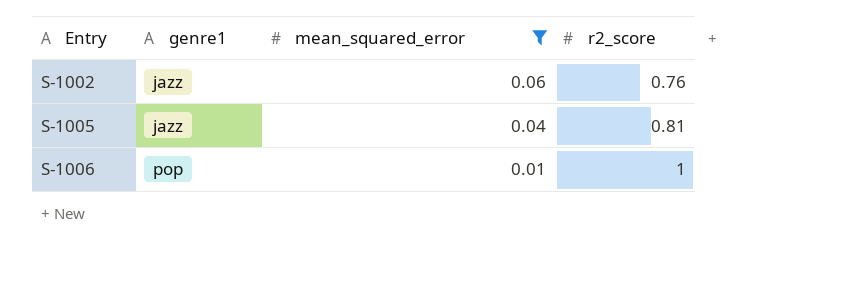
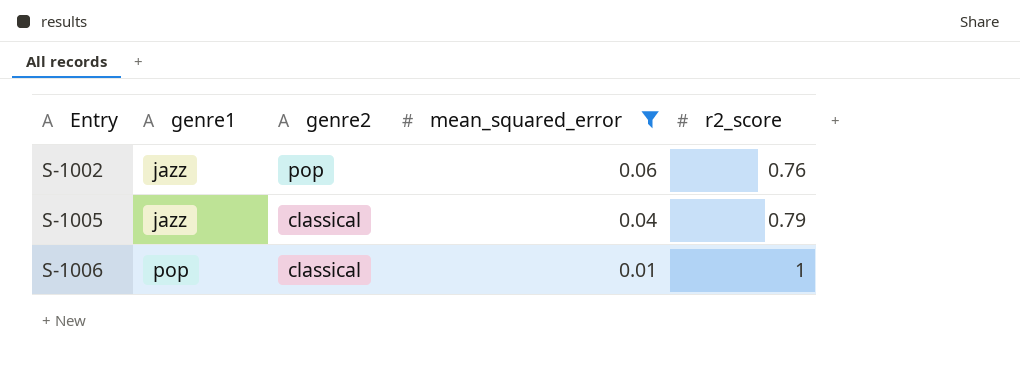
column genre2 | position: none -> 3
S-1005 | r2_score: 0.81 -> 0.79

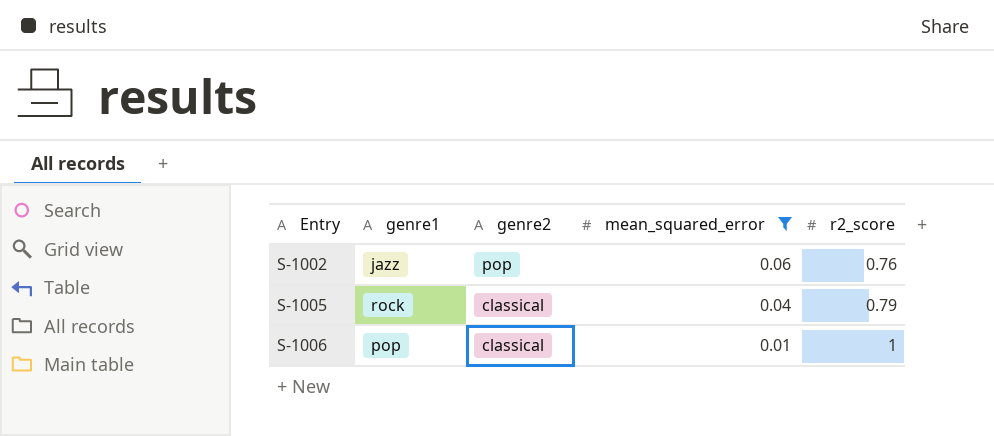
S-1005 | genre1: jazz -> rock

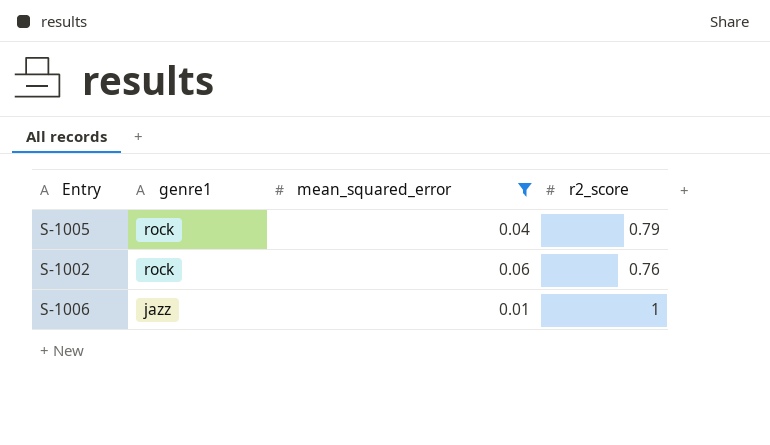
row order: Entry ascending -> genre1 descending
column genre2 | position: 3 -> none
S-1002 | genre1: jazz -> rock
S-1006 | genre1: pop -> jazz

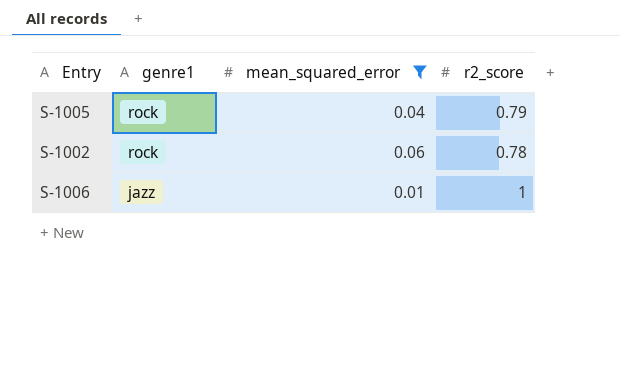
S-1002 | r2_score: 0.76 -> 0.78

